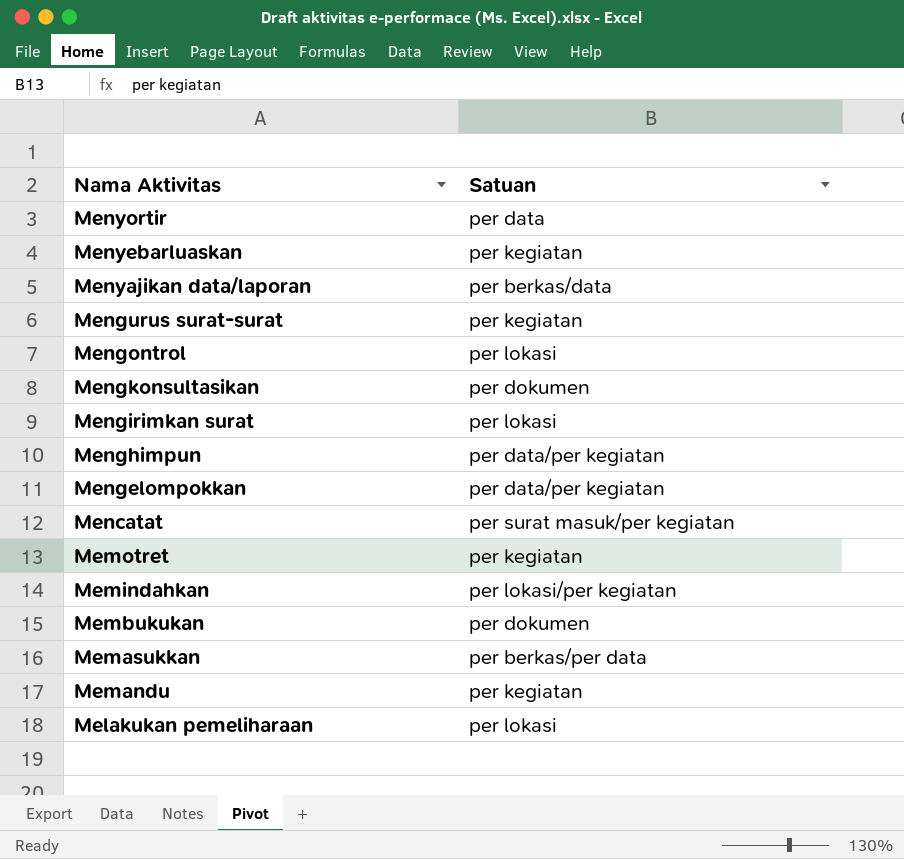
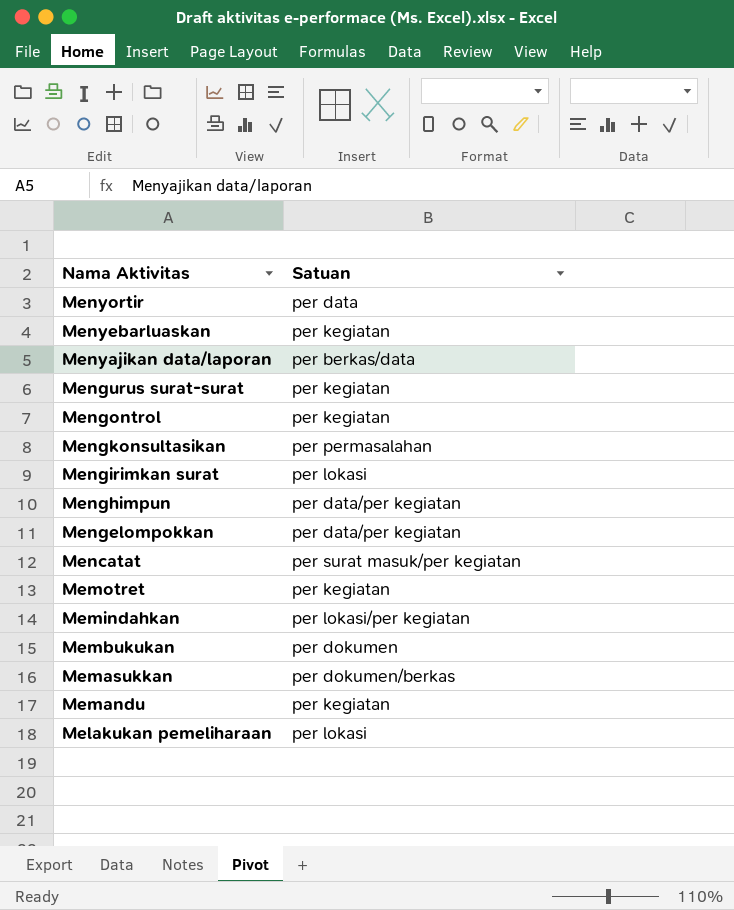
Mengontrol | Satuan: per lokasi -> per kegiatan
Mengkonsultasikan | Satuan: per dokumen -> per permasalahan
Memasukkan | Satuan: per berkas/per data -> per dokumen/berkas

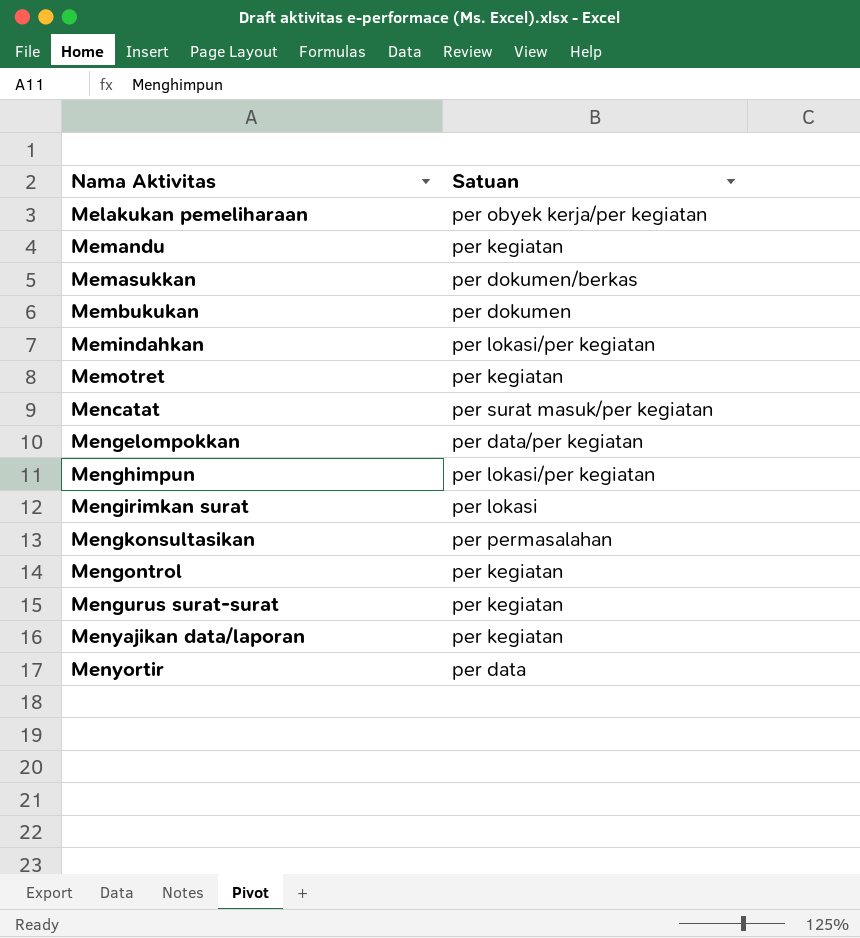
row order: Nama Aktivitas descending -> Nama Aktivitas ascending
row Menyebarluaskan: per kegiatan -> none
Melakukan pemeliharaan | Satuan: per lokasi -> per obyek kerja/per kegiatan
Menghimpun | Satuan: per data/per kegiatan -> per lokasi/per kegiatan
Menyajikan data/laporan | Satuan: per berkas/data -> per kegiatan

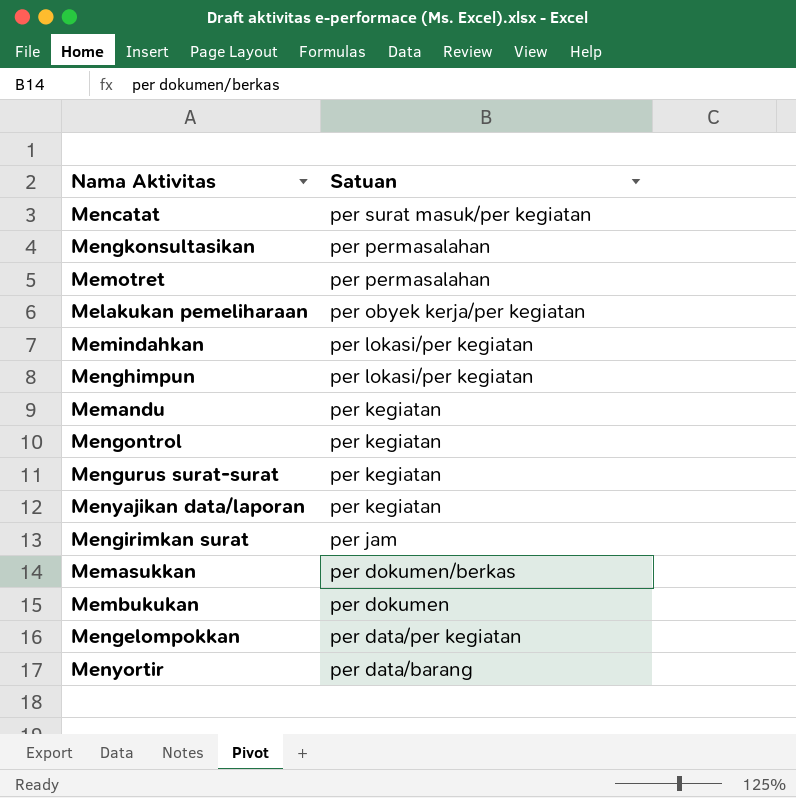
row order: Nama Aktivitas ascending -> Satuan descending
Memotret | Satuan: per kegiatan -> per permasalahan
Mengirimkan surat | Satuan: per lokasi -> per jam
Menyortir | Satuan: per data -> per data/barang

